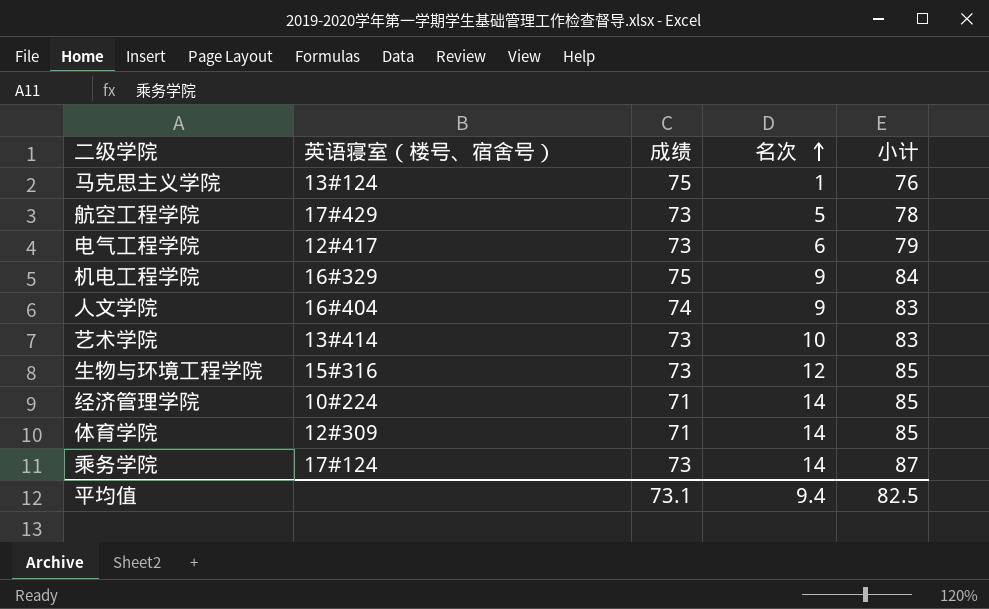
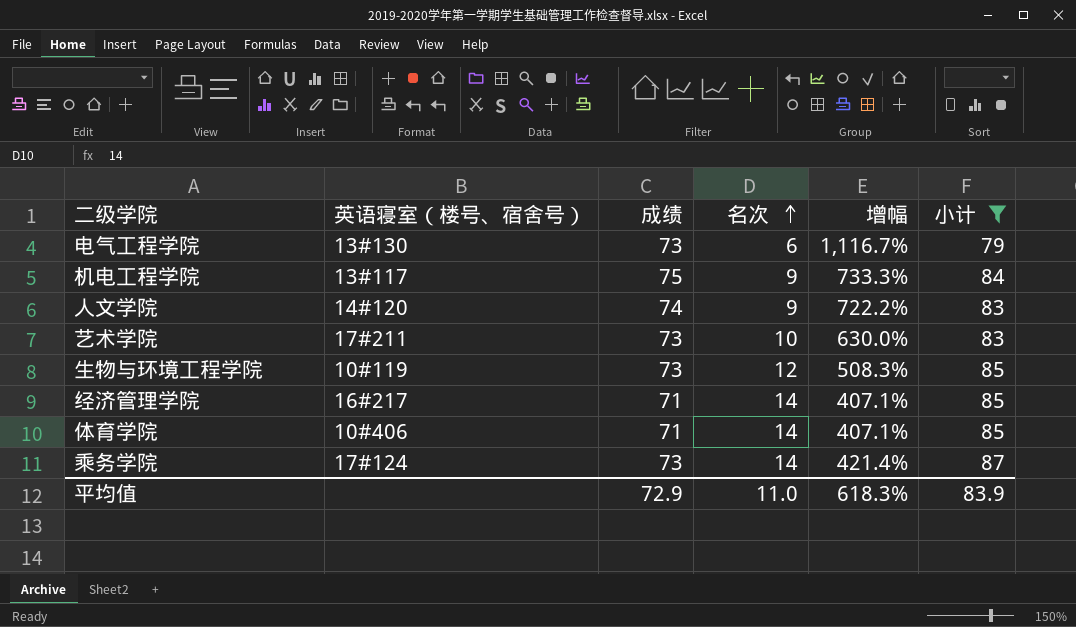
filter: none -> 小计 >= 79
column 增幅 | formula: none -> ([成绩] - [名次]) / [名次]
电气工程学院 | 英语寝室（楼号、宿舍号）: 12#417 -> 13#130
机电工程学院 | 英语寝室（楼号、宿舍号）: 16#329 -> 13#117
人文学院 | 英语寝室（楼号、宿舍号）: 16#404 -> 14#120
艺术学院 | 英语寝室（楼号、宿舍号）: 13#414 -> 17#211
生物与环境工程学院 | 英语寝室（楼号、宿舍号）: 15#316 -> 10#119
经济管理学院 | 英语寝室（楼号、宿舍号）: 10#224 -> 16#217
体育学院 | 英语寝室（楼号、宿舍号）: 12#309 -> 10#406
平均值 | 成绩: 73.1 -> 72.9
平均值 | 名次: 9.4 -> 11.0
平均值 | 小计: 82.5 -> 83.9

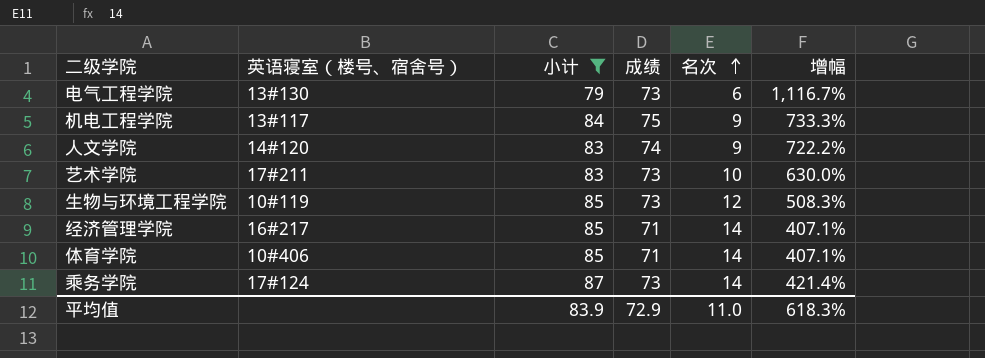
column 小计 | position: 6 -> 3

